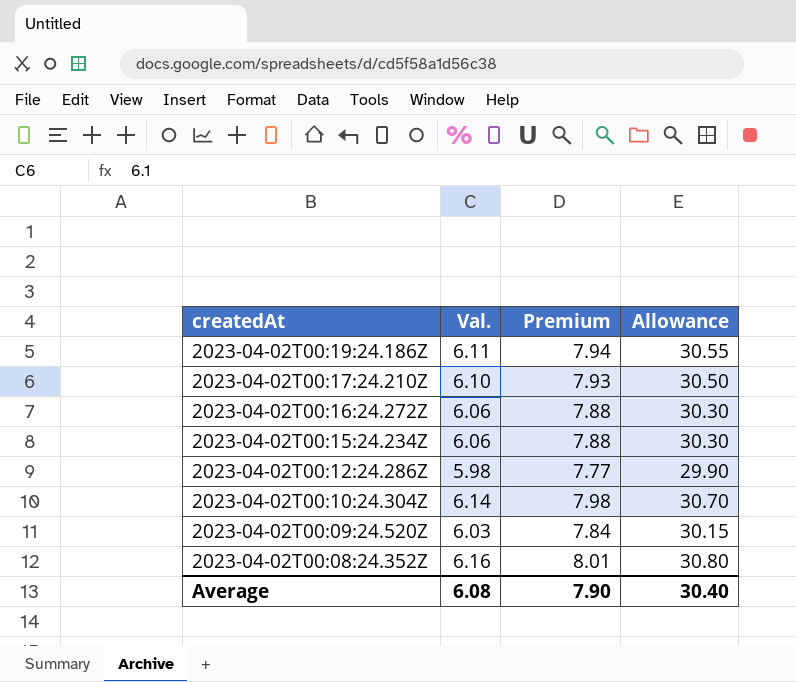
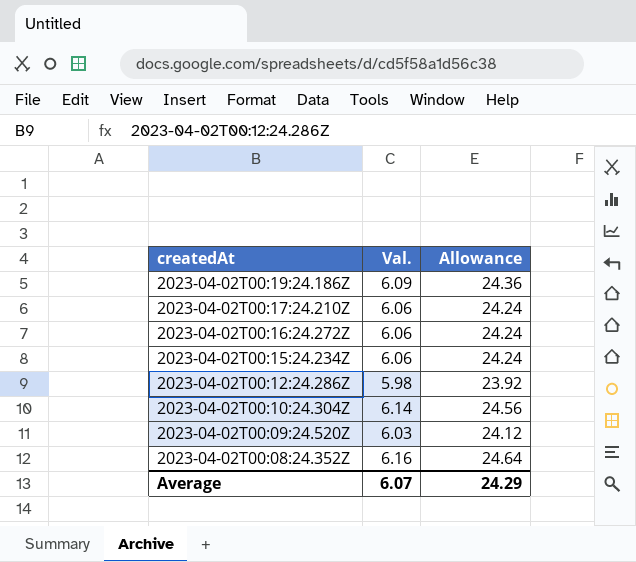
column Premium | formula: [Val.] * 1.3 -> none
column Allowance | formula: [Val.] * 5 -> [Val.] * 4
2023-04-02T00:19:24.186Z | Val.: 6.11 -> 6.09
2023-04-02T00:17:24.210Z | Val.: 6.10 -> 6.06
Average | Val.: 6.08 -> 6.07
Average | Allowance: 30.40 -> 24.29

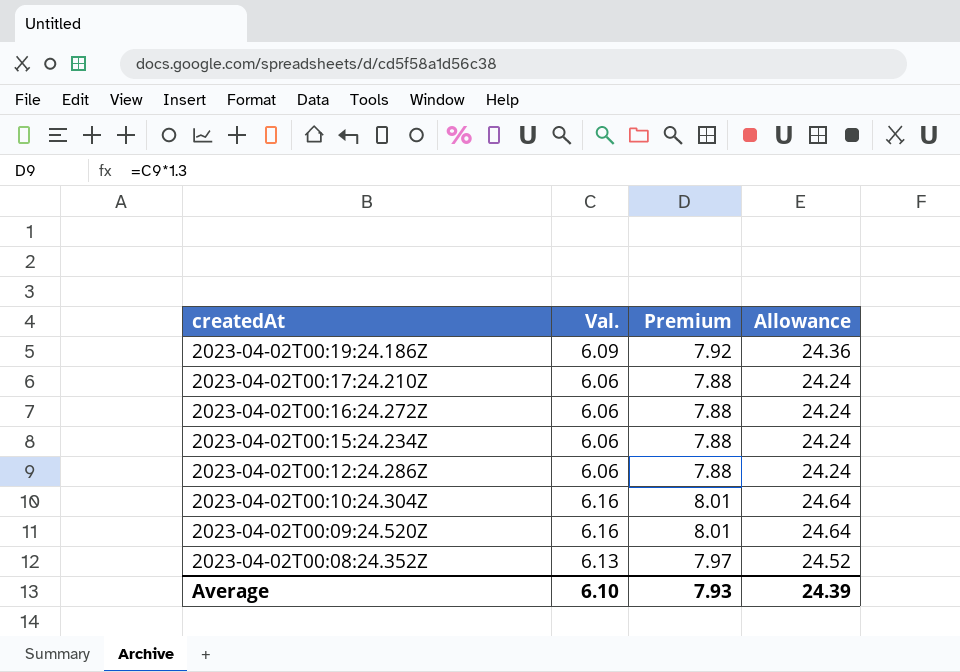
column Premium | formula: none -> [Val.] * 1.3
2023-04-02T00:12:24.286Z | Val.: 5.98 -> 6.06
2023-04-02T00:12:24.286Z | Allowance: 23.92 -> 24.24
2023-04-02T00:10:24.304Z | Val.: 6.14 -> 6.16
2023-04-02T00:10:24.304Z | Allowance: 24.56 -> 24.64
2023-04-02T00:09:24.520Z | Val.: 6.03 -> 6.16
2023-04-02T00:09:24.520Z | Allowance: 24.12 -> 24.64
2023-04-02T00:08:24.352Z | Val.: 6.16 -> 6.13
2023-04-02T00:08:24.352Z | Allowance: 24.64 -> 24.52
Average | Val.: 6.07 -> 6.10
Average | Allowance: 24.29 -> 24.39

